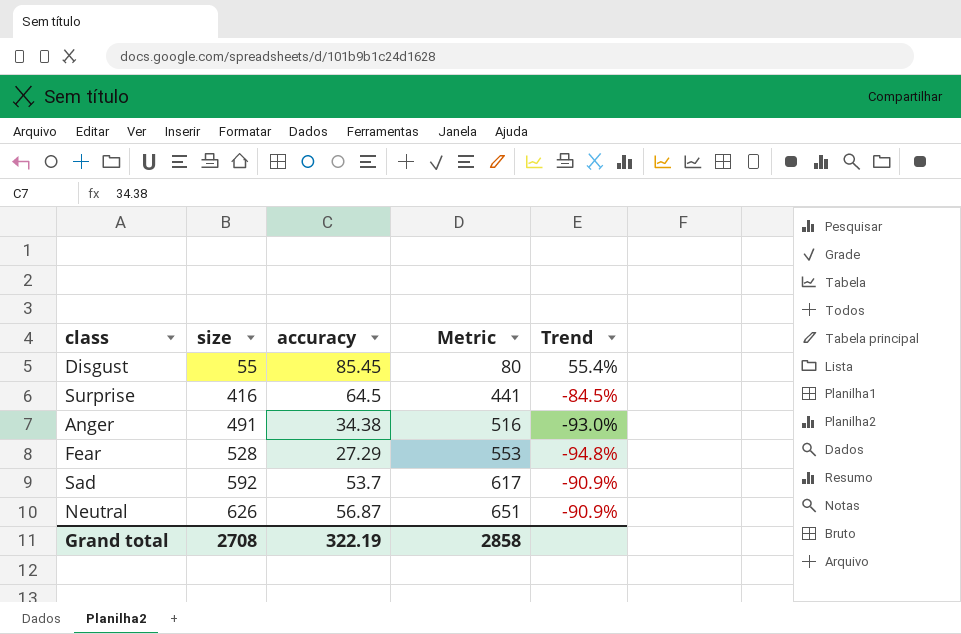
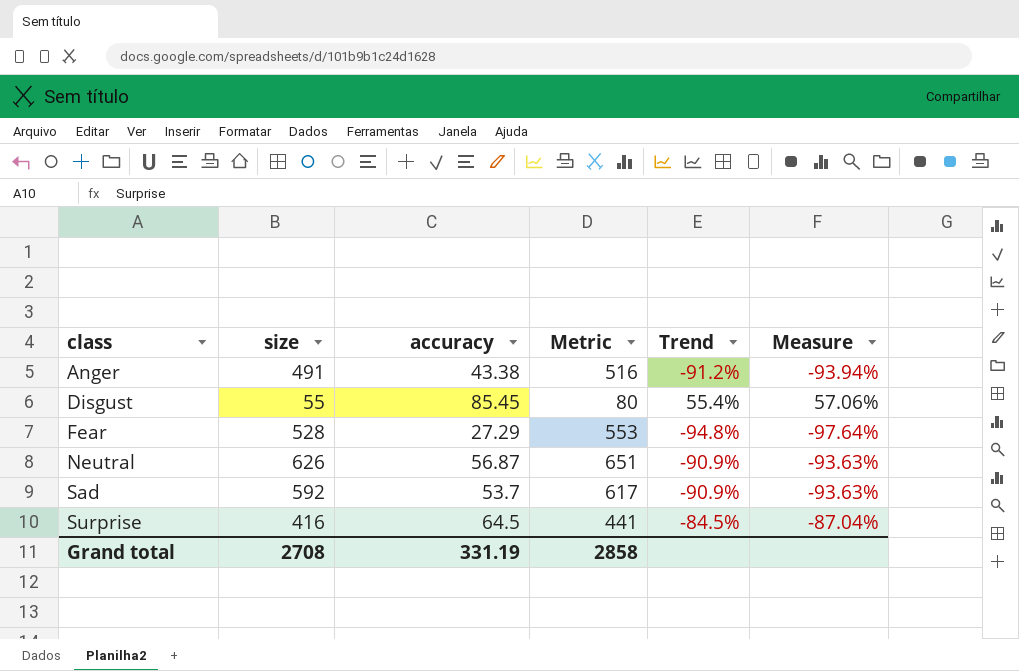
row order: size ascending -> class ascending
column Measure | formula: none -> [Trend] * 1.03
Anger | accuracy: 34.38 -> 43.38
Anger | Trend: -93.0% -> -91.2%
Grand total | accuracy: 322.19 -> 331.19

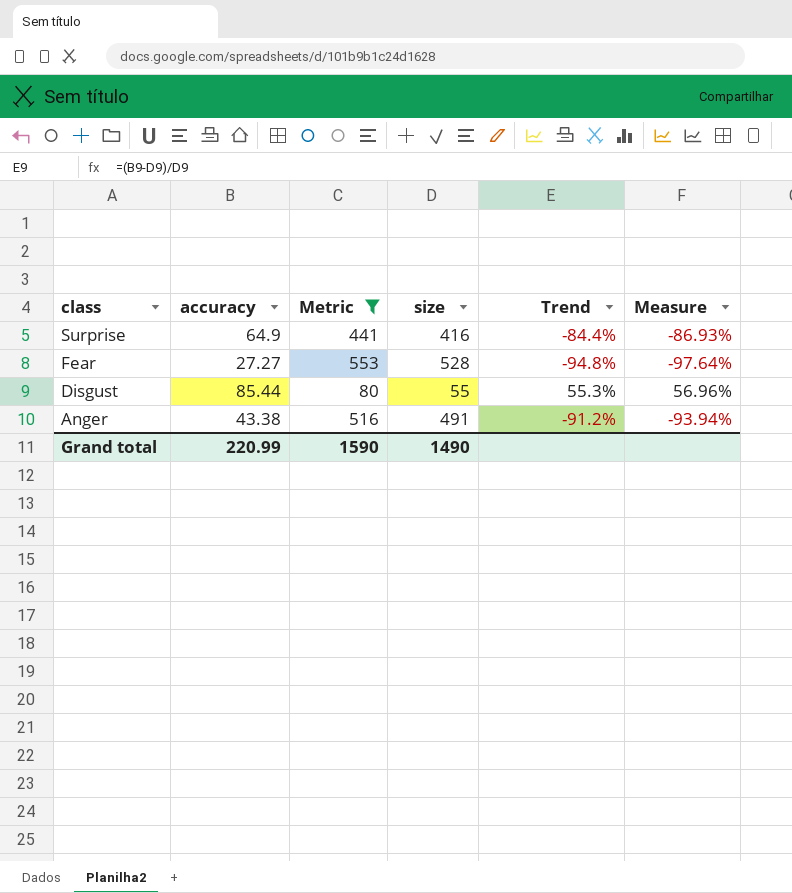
filter: none -> Metric <= 553
row order: class ascending -> class descending
column size | position: 2 -> 4
Surprise | accuracy: 64.5 -> 64.9
Surprise | Trend: -84.5% -> -84.4%
Surprise | Measure: -87.04% -> -86.93%
Fear | accuracy: 27.29 -> 27.27
Disgust | accuracy: 85.45 -> 85.44
Disgust | Trend: 55.4% -> 55.3%
Disgust | Measure: 57.06% -> 56.96%
Grand total | accuracy: 331.19 -> 220.99
Grand total | Metric: 2858 -> 1590
Grand total | size: 2708 -> 1490

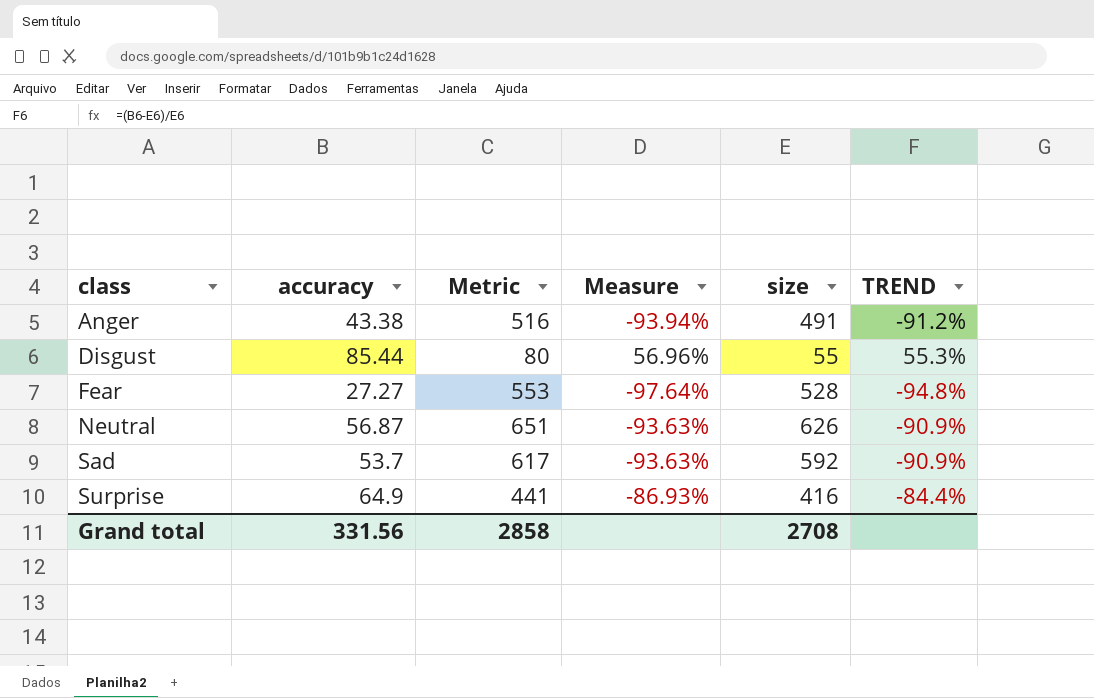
filter: Metric <= 553 -> none
row order: class descending -> class ascending
column Measure | position: 6 -> 4
column name: Trend -> TREND
Grand total | accuracy: 220.99 -> 331.56
Grand total | Metric: 1590 -> 2858
Grand total | size: 1490 -> 2708

